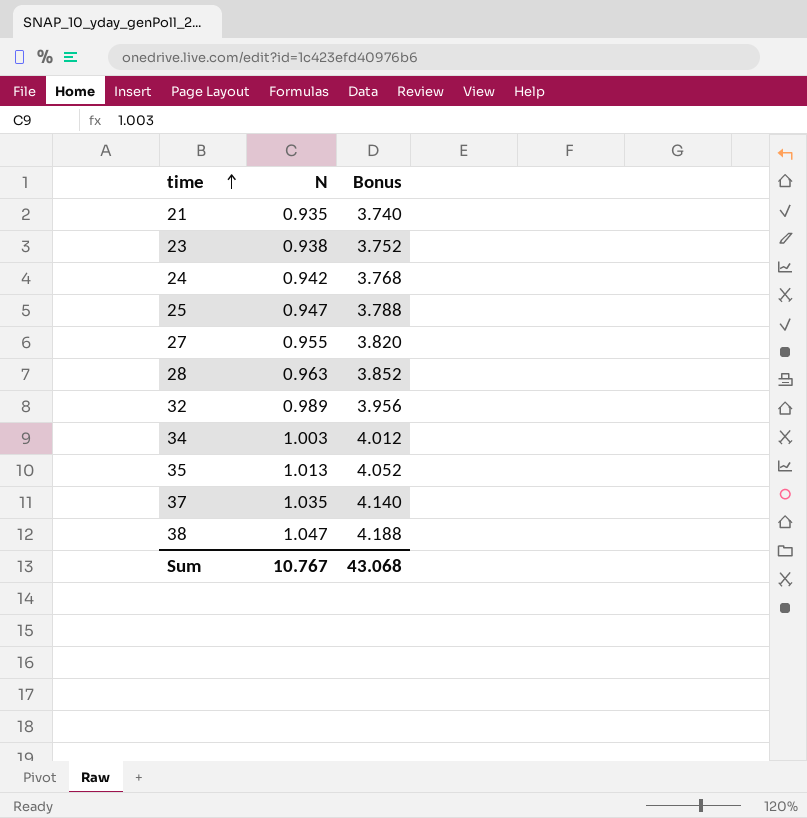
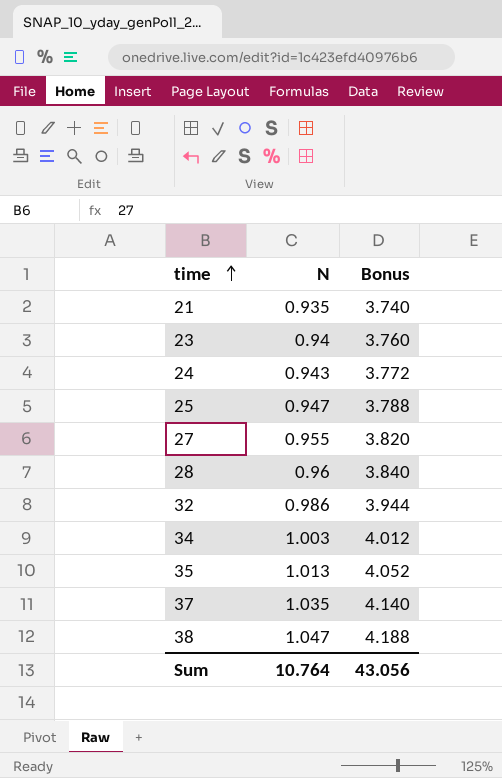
23 | N: 0.938 -> 0.94
23 | Bonus: 3.752 -> 3.760
24 | N: 0.942 -> 0.943
24 | Bonus: 3.768 -> 3.772
28 | N: 0.963 -> 0.96
28 | Bonus: 3.852 -> 3.840
32 | N: 0.989 -> 0.986
32 | Bonus: 3.956 -> 3.944
Sum | N: 10.767 -> 10.764
Sum | Bonus: 43.068 -> 43.056

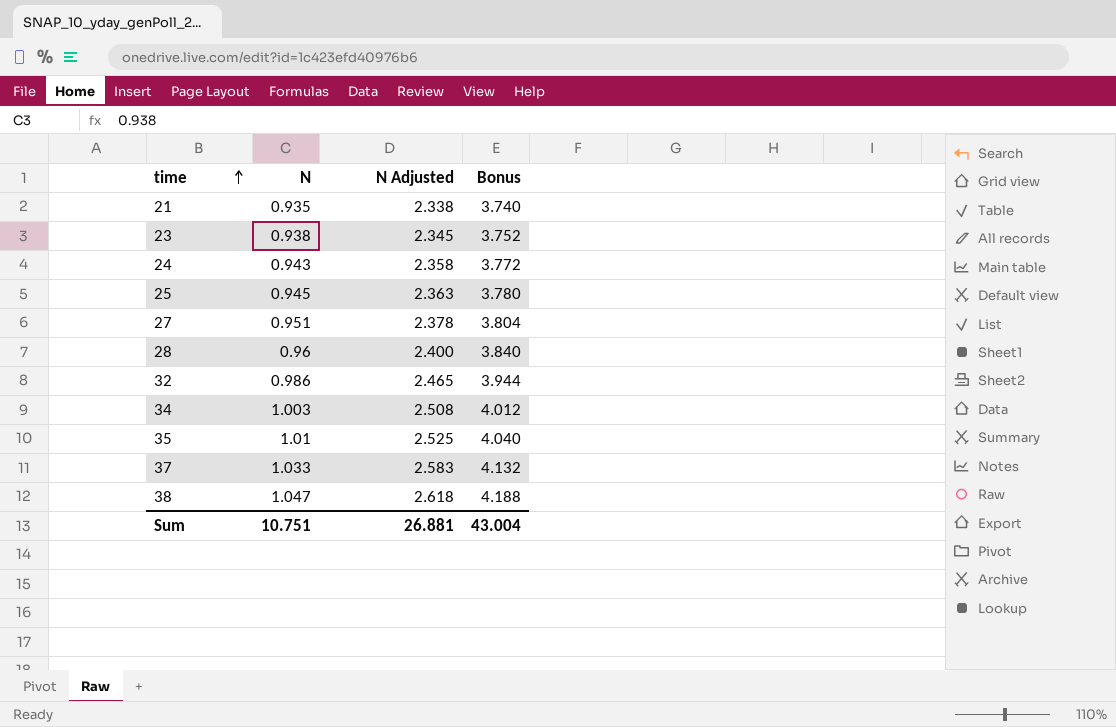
column N Adjusted | formula: none -> [N] * 2.5
23 | N: 0.94 -> 0.938
23 | Bonus: 3.760 -> 3.752
25 | N: 0.947 -> 0.945
25 | Bonus: 3.788 -> 3.780
27 | N: 0.955 -> 0.951
27 | Bonus: 3.820 -> 3.804
35 | N: 1.013 -> 1.01
35 | Bonus: 4.052 -> 4.040
37 | N: 1.035 -> 1.033
37 | Bonus: 4.140 -> 4.132
Sum | N: 10.764 -> 10.751
Sum | Bonus: 43.056 -> 43.004

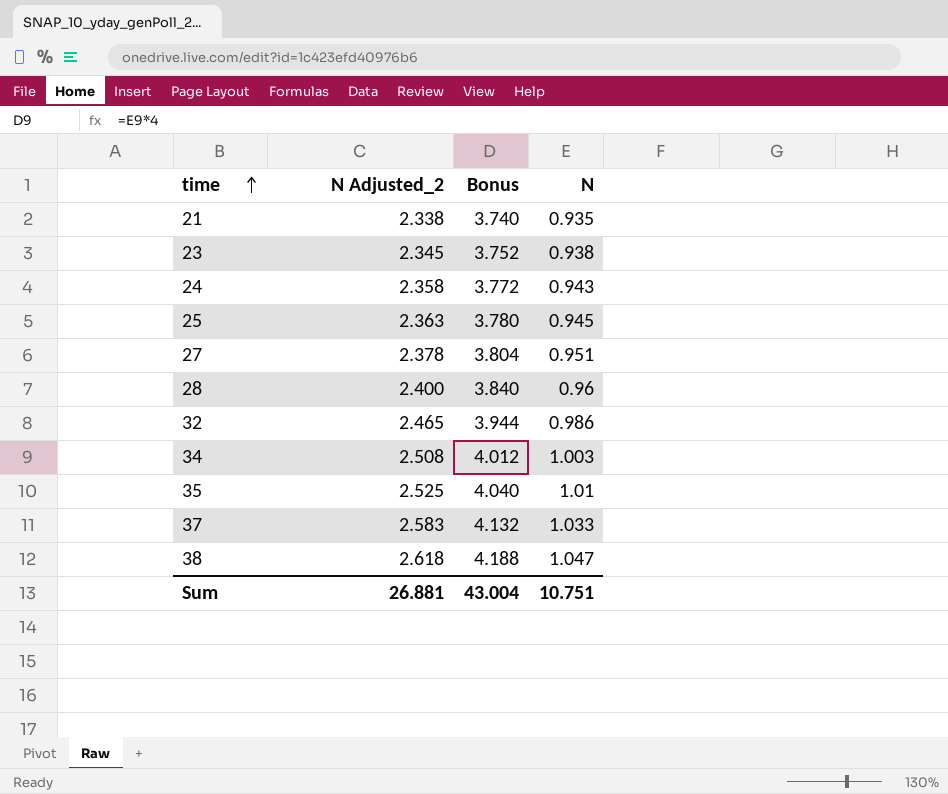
column name: N Adjusted -> N Adjusted_2
column N | position: 2 -> 4

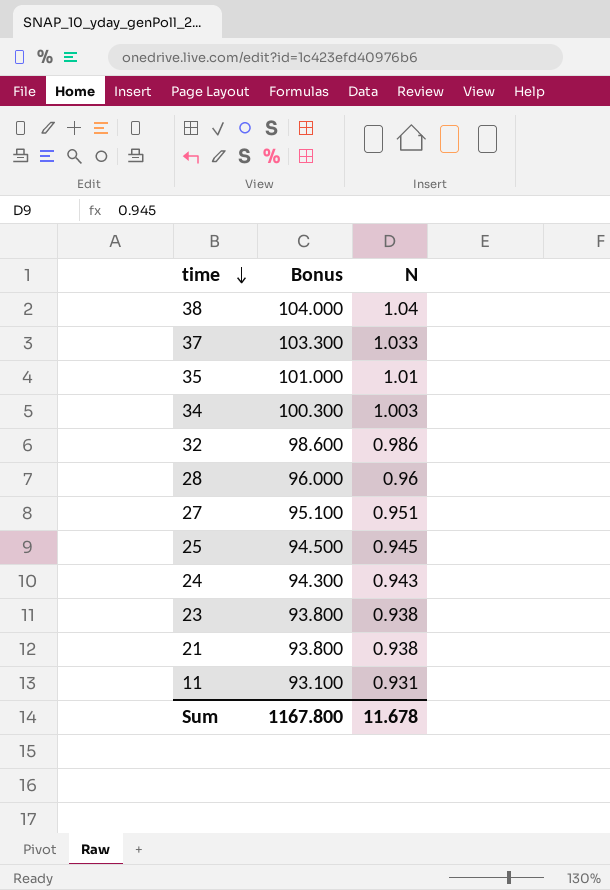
row order: time ascending -> time descending
column N Adjusted_2 | formula: [N] * 2.5 -> none
column Bonus | formula: [N] * 4 -> [N] * 100
38 | N: 1.047 -> 1.04
21 | N: 0.935 -> 0.938
row 11: none -> 93.100 | 0.931
Sum | Bonus: 43.004 -> 1167.800
Sum | N: 10.751 -> 11.678

